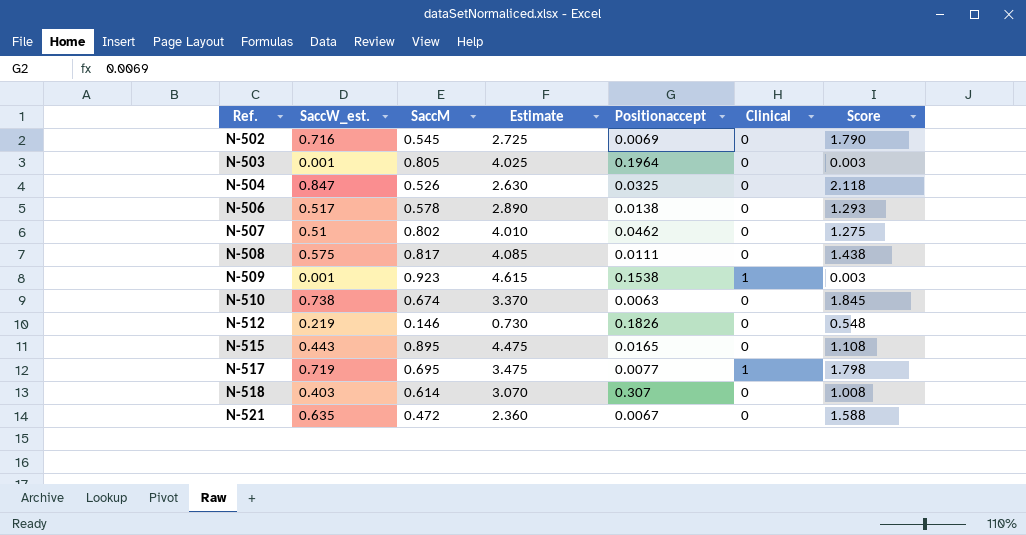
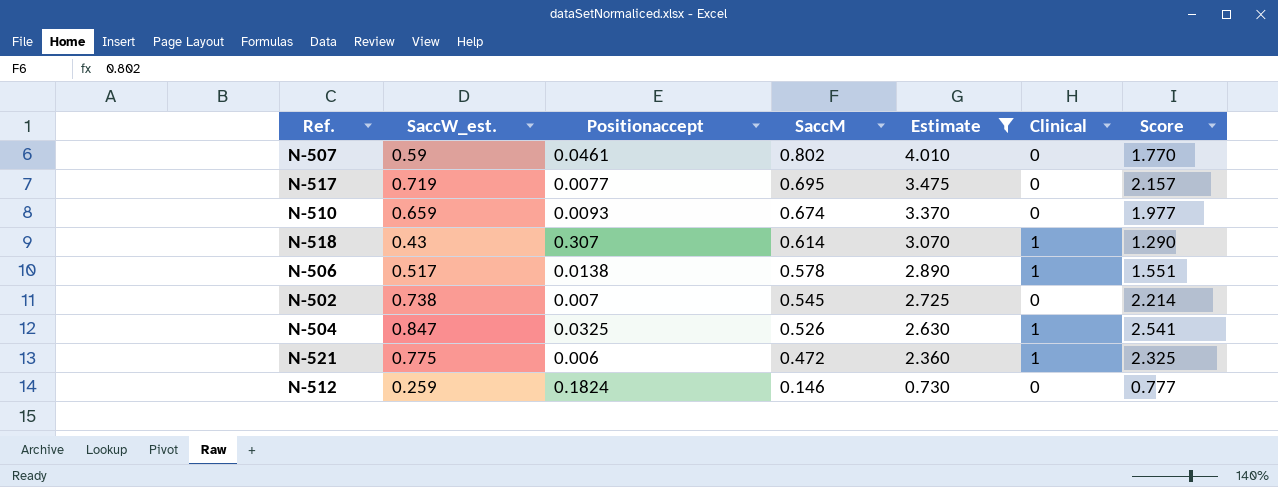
filter: none -> Estimate <= 4.010
row order: Ref. ascending -> SaccM descending
column Positionaccept | position: 5 -> 3
column Score | formula: [SaccW_est.] * 2.5 -> [SaccW_est.] * 3
N-507 | SaccW_est.: 0.51 -> 0.59
N-507 | Positionaccept: 0.0462 -> 0.0461
N-517 | Clinical: 1 -> 0
N-510 | SaccW_est.: 0.738 -> 0.659
N-510 | Positionaccept: 0.0063 -> 0.0093
N-518 | SaccW_est.: 0.403 -> 0.43
N-518 | Clinical: 0 -> 1
N-506 | Clinical: 0 -> 1
N-502 | SaccW_est.: 0.716 -> 0.738
N-502 | Positionaccept: 0.0069 -> 0.007
N-504 | Clinical: 0 -> 1
N-521 | SaccW_est.: 0.635 -> 0.775
N-521 | Positionaccept: 0.0067 -> 0.006
N-521 | Clinical: 0 -> 1
N-512 | SaccW_est.: 0.219 -> 0.259
N-512 | Positionaccept: 0.1826 -> 0.1824

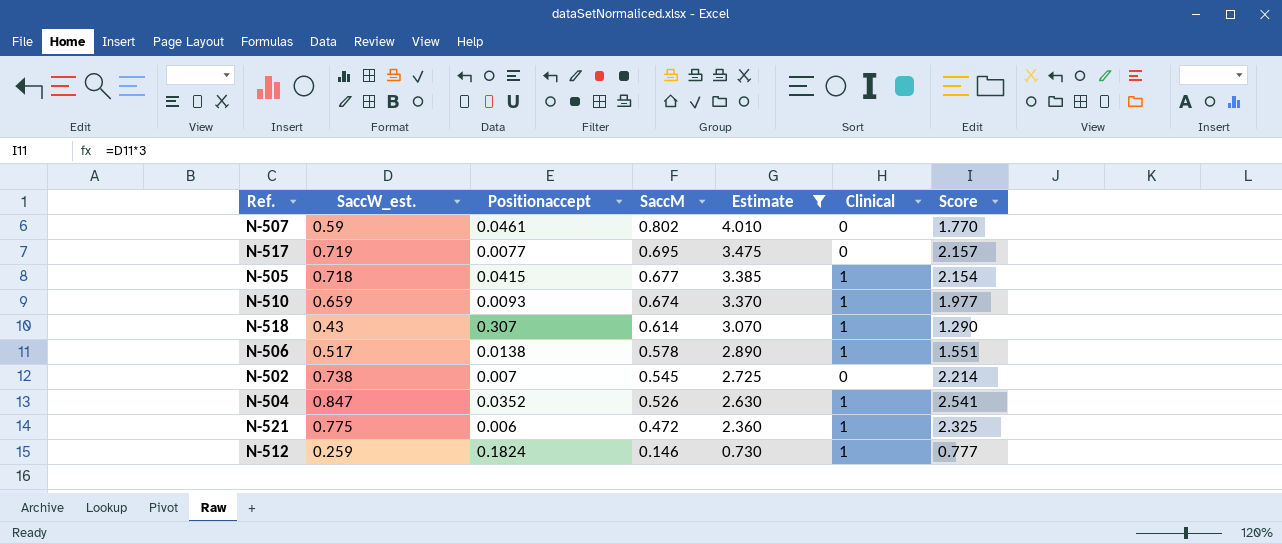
row N-505: none -> 0.718 | 0.0415 | 0.677 | 3.385 | 1 | 2.154
N-510 | Clinical: 0 -> 1
N-504 | Positionaccept: 0.0325 -> 0.0352
N-512 | Clinical: 0 -> 1

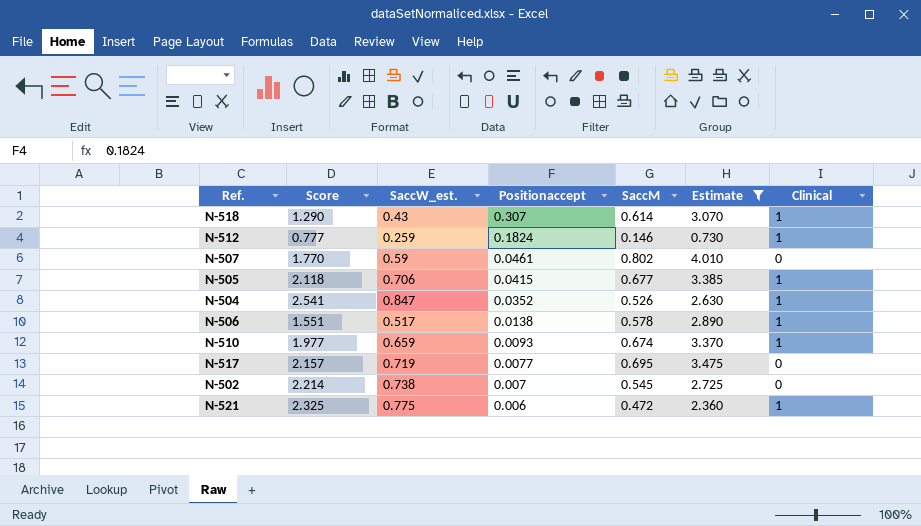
row order: SaccM descending -> Positionaccept descending
column Score | position: 7 -> 2
N-505 | Score: 2.154 -> 2.118
N-505 | SaccW_est.: 0.718 -> 0.706

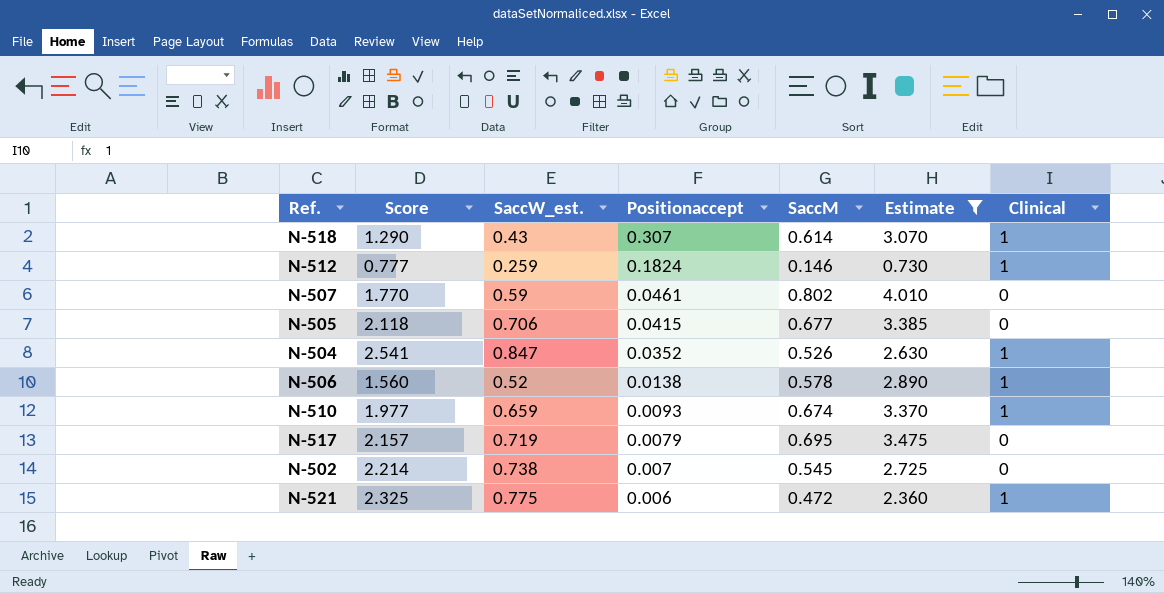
N-505 | Clinical: 1 -> 0
N-506 | Score: 1.551 -> 1.560
N-506 | SaccW_est.: 0.517 -> 0.52
N-517 | Positionaccept: 0.0077 -> 0.0079

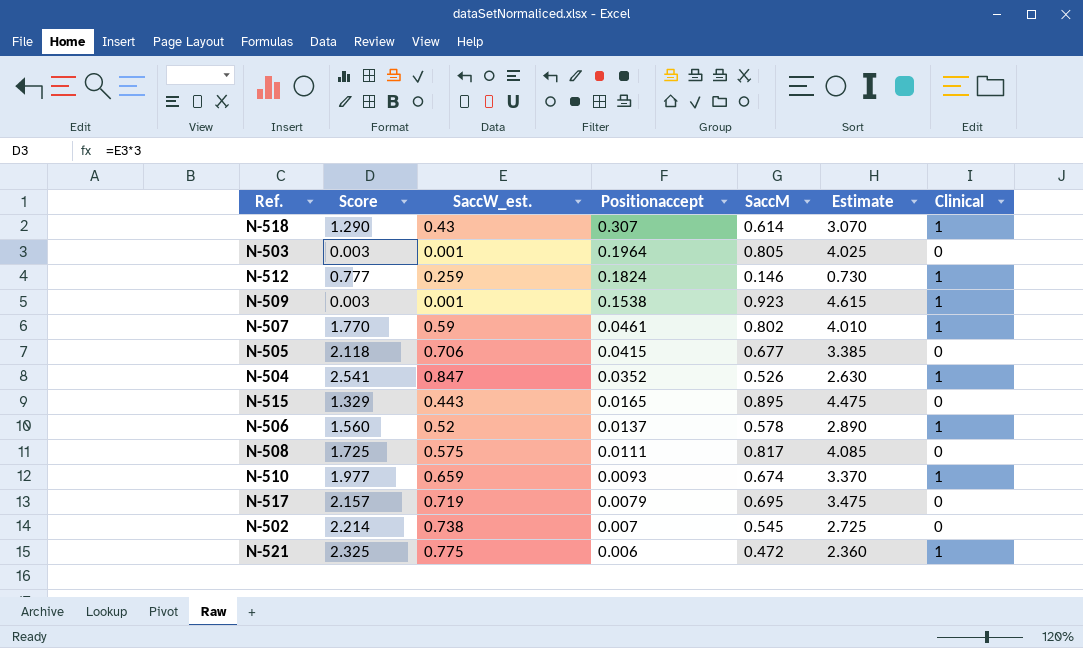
filter: Estimate <= 4.010 -> none
N-507 | Clinical: 0 -> 1
N-506 | Positionaccept: 0.0138 -> 0.0137

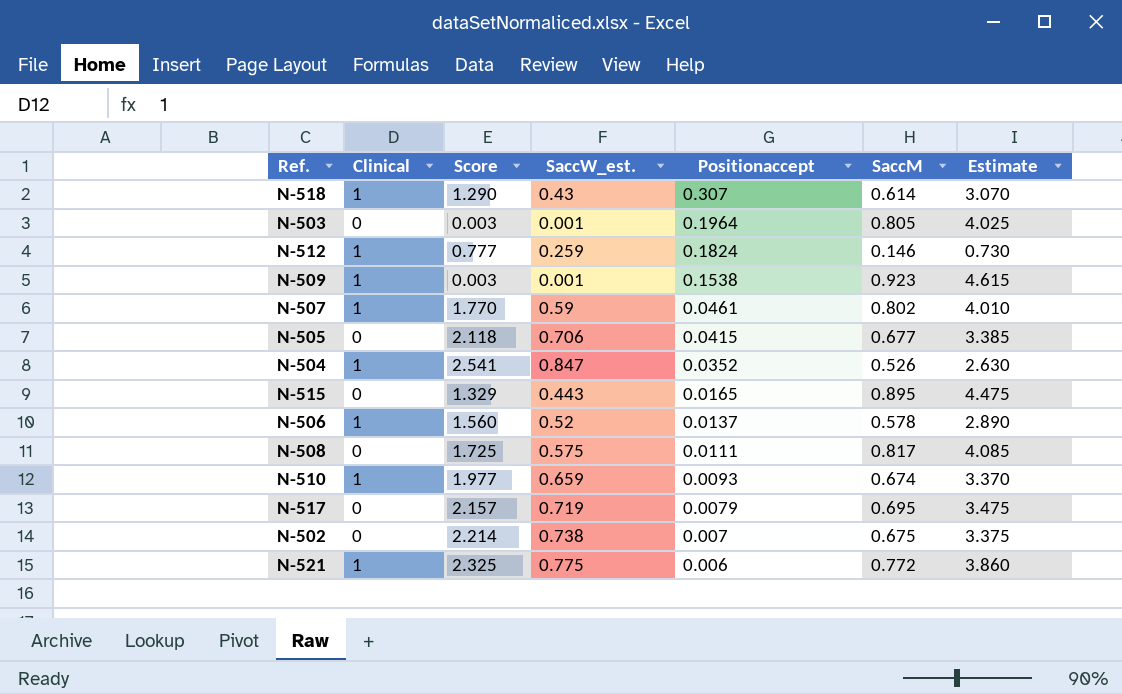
column Clinical | position: 7 -> 2
N-502 | SaccM: 0.545 -> 0.675
N-502 | Estimate: 2.725 -> 3.375
N-521 | SaccM: 0.472 -> 0.772
N-521 | Estimate: 2.360 -> 3.860

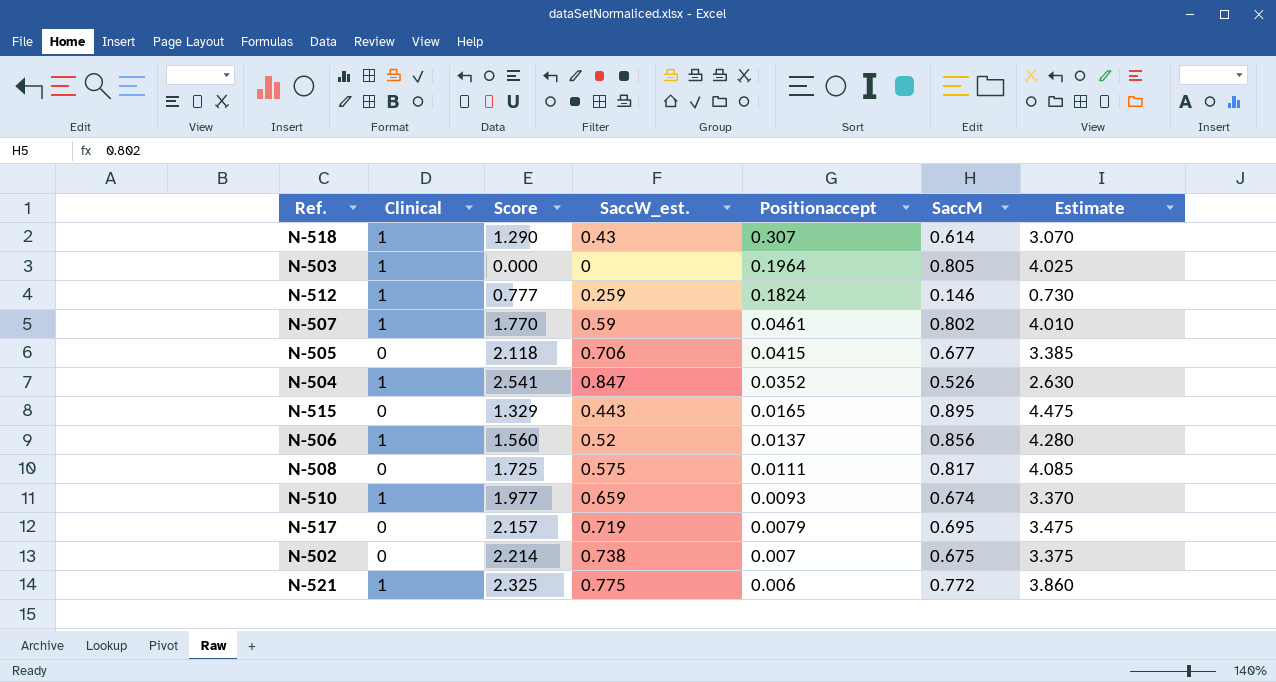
row N-509: 1 | 0.003 | 0.001 | 0.1538 | 0.923 | 4.615 -> none
N-503 | Clinical: 0 -> 1
N-503 | Score: 0.003 -> 0.000
N-503 | SaccW_est.: 0.001 -> 0
N-506 | SaccM: 0.578 -> 0.856
N-506 | Estimate: 2.890 -> 4.280

